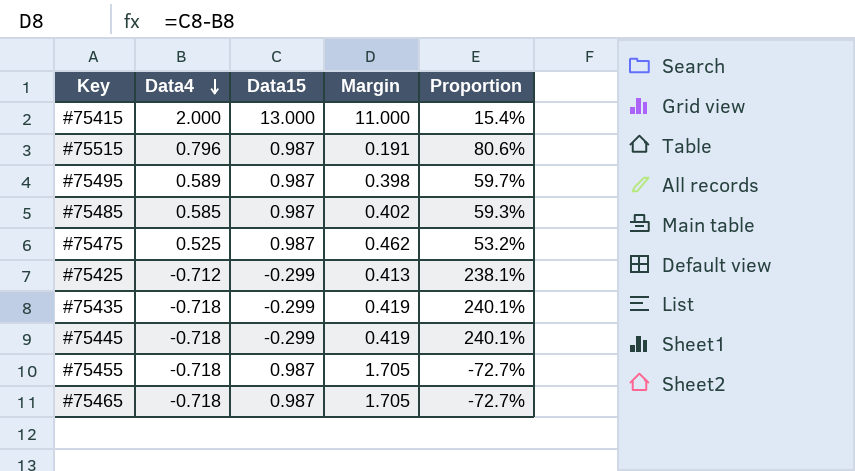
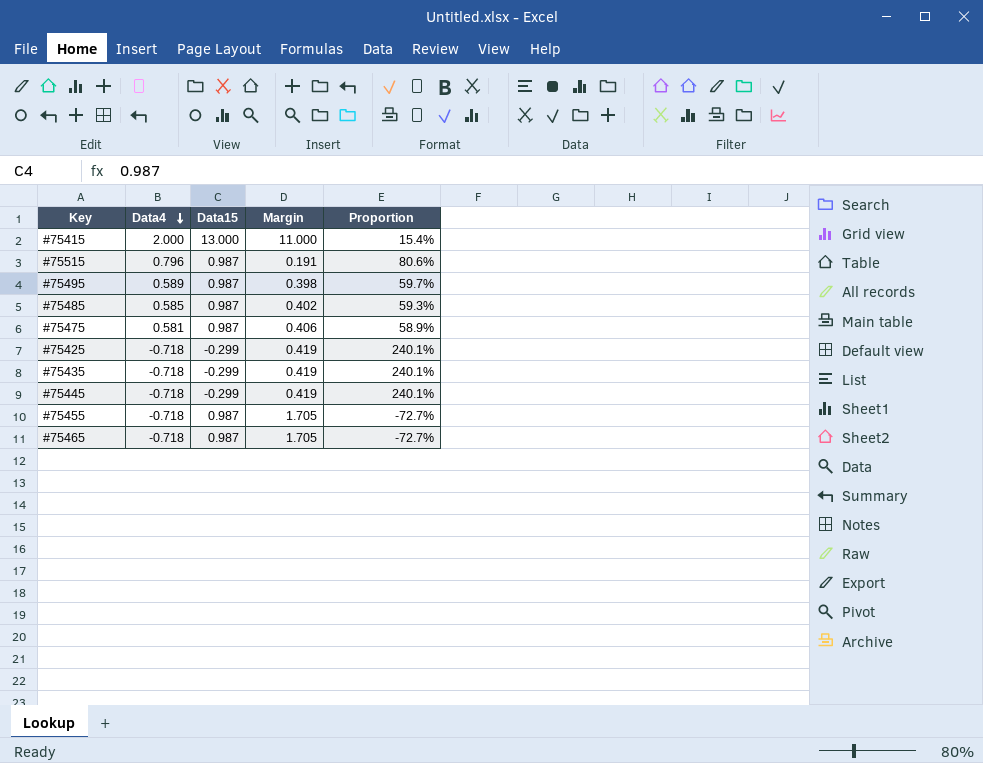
#75475 | Data4: 0.525 -> 0.581
#75475 | Margin: 0.462 -> 0.406
#75475 | Proportion: 53.2% -> 58.9%
#75425 | Data4: -0.712 -> -0.718
#75425 | Margin: 0.413 -> 0.419
#75425 | Proportion: 238.1% -> 240.1%

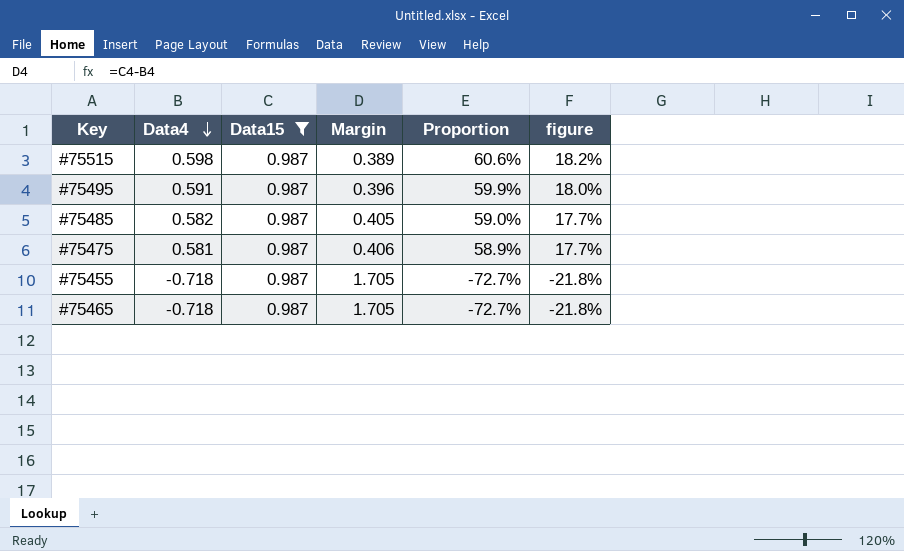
filter: none -> Data15 = 0.987
column figure | formula: none -> [Proportion] * 0.3
#75515 | Data4: 0.796 -> 0.598
#75515 | Margin: 0.191 -> 0.389
#75515 | Proportion: 80.6% -> 60.6%
#75495 | Data4: 0.589 -> 0.591
#75495 | Margin: 0.398 -> 0.396
#75495 | Proportion: 59.7% -> 59.9%
#75485 | Data4: 0.585 -> 0.582
#75485 | Margin: 0.402 -> 0.405
#75485 | Proportion: 59.3% -> 59.0%

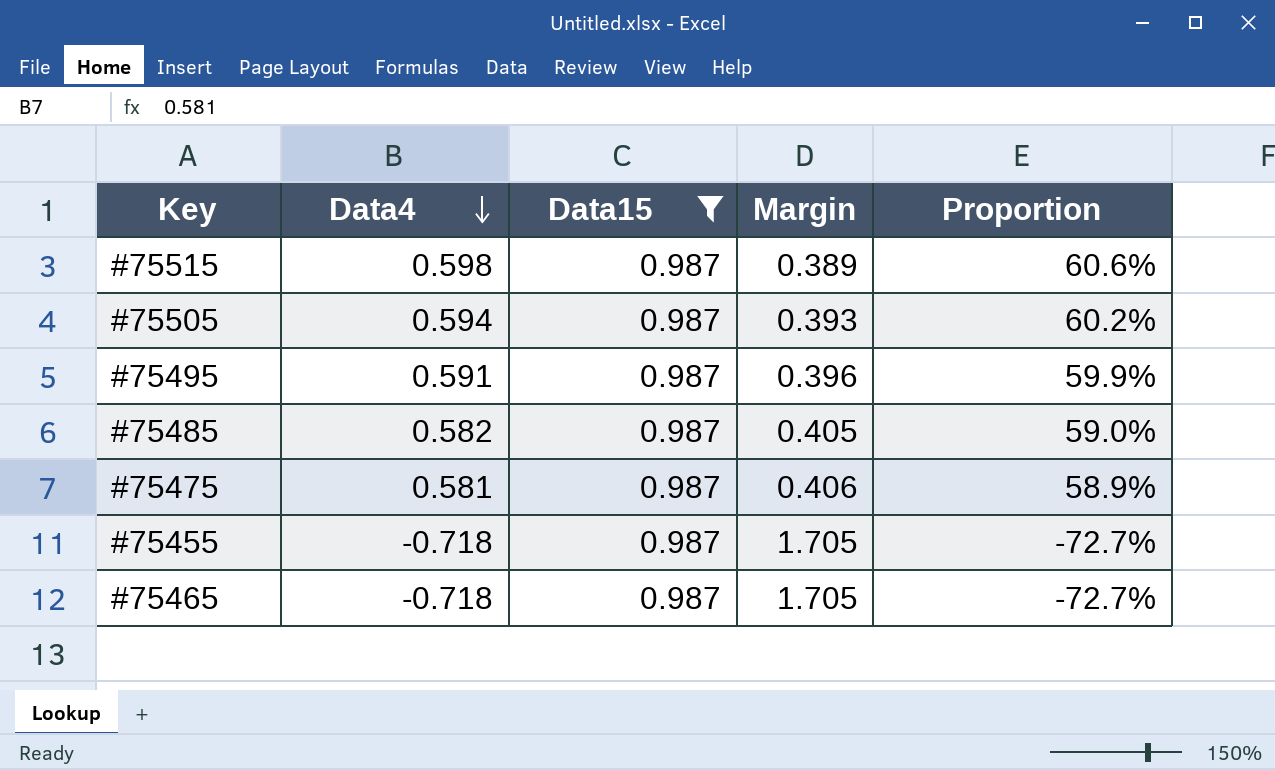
column figure | formula: [Proportion] * 0.3 -> none
row #75505: none -> 0.594 | 0.987 | 0.393 | 60.2%

